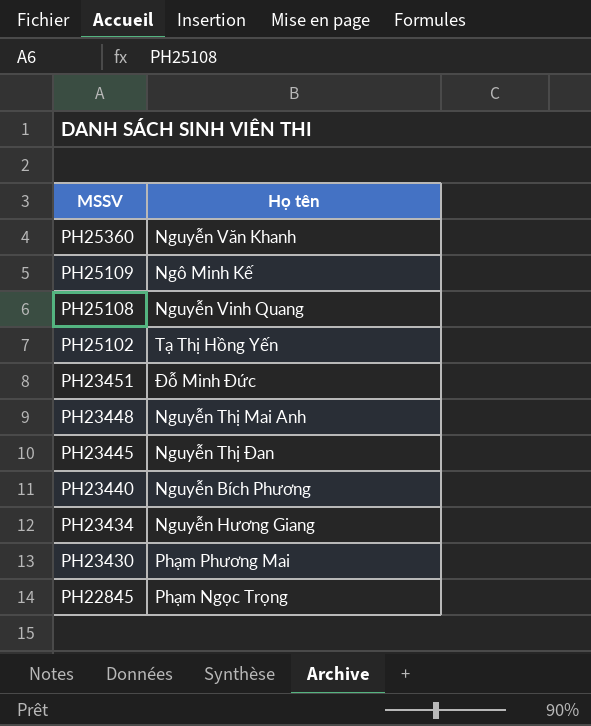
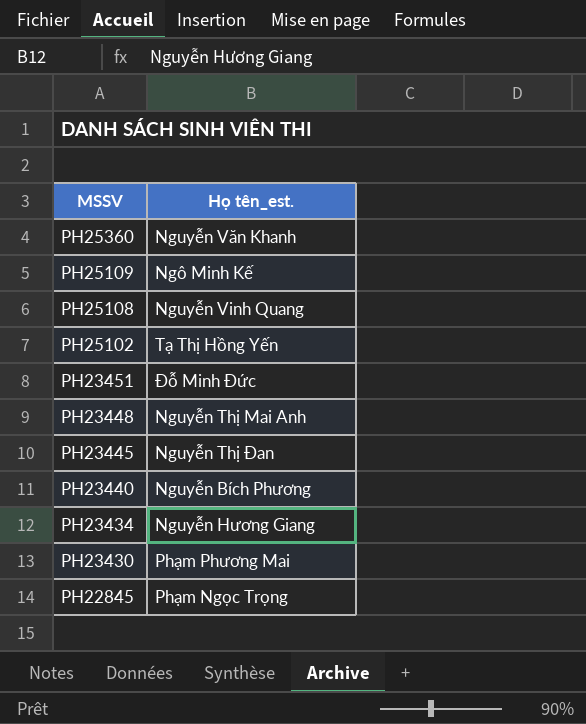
column name: Họ tên -> Họ tên_est.

